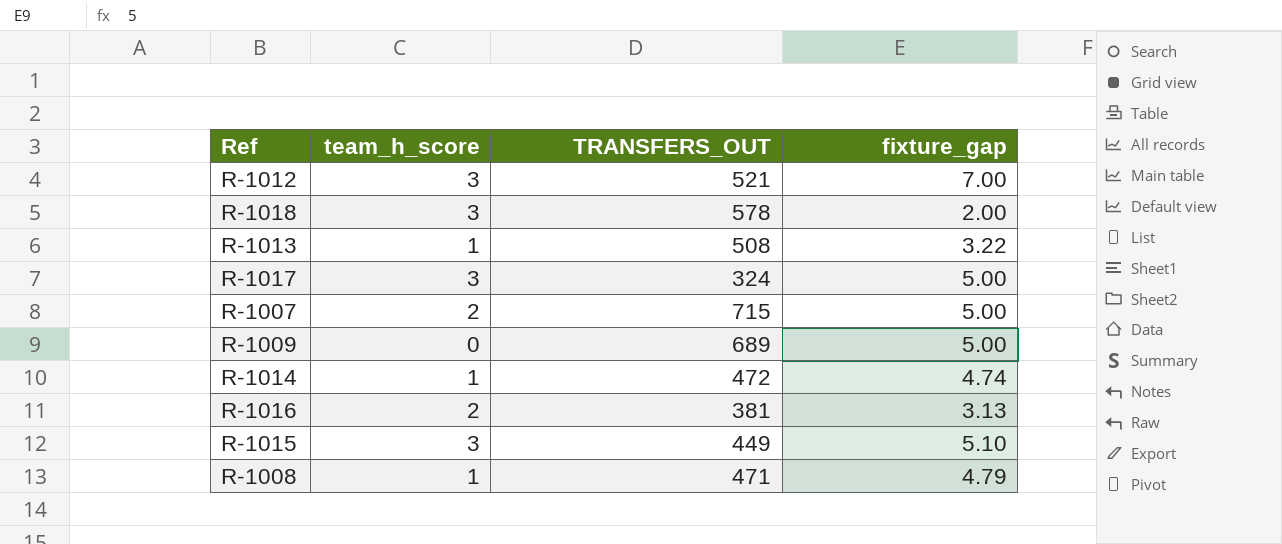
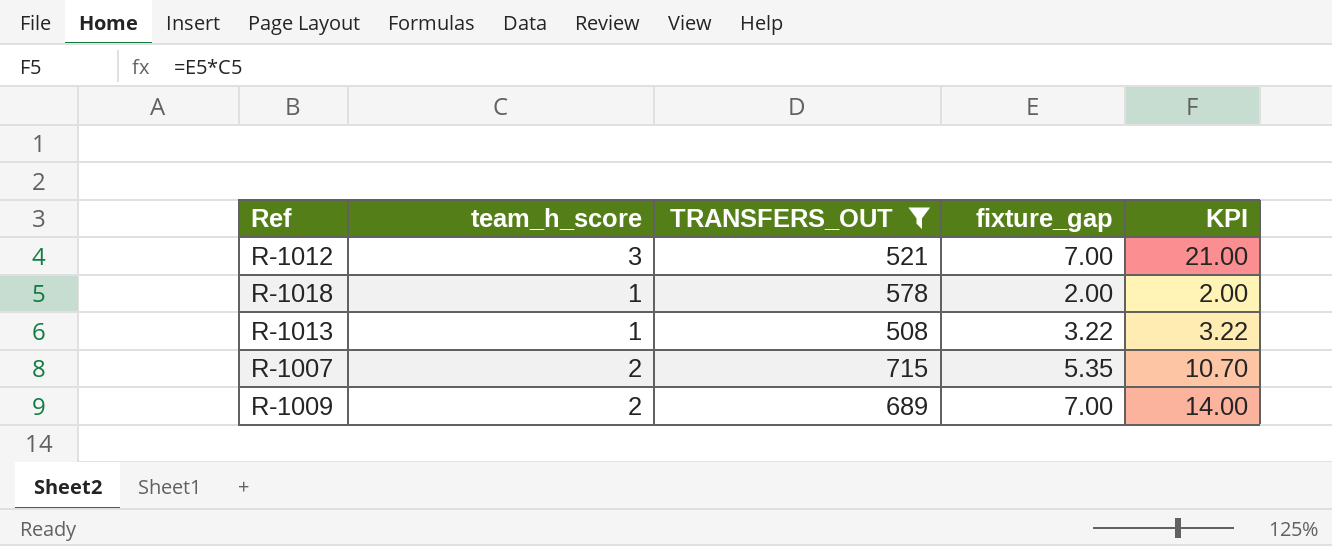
filter: none -> TRANSFERS_OUT >= 508
column KPI | formula: none -> [team_h_score] * [fixture_gap]
R-1018 | team_h_score: 3 -> 1
R-1007 | fixture_gap: 5.00 -> 5.35
R-1009 | team_h_score: 0 -> 2
R-1009 | fixture_gap: 5.00 -> 7.00

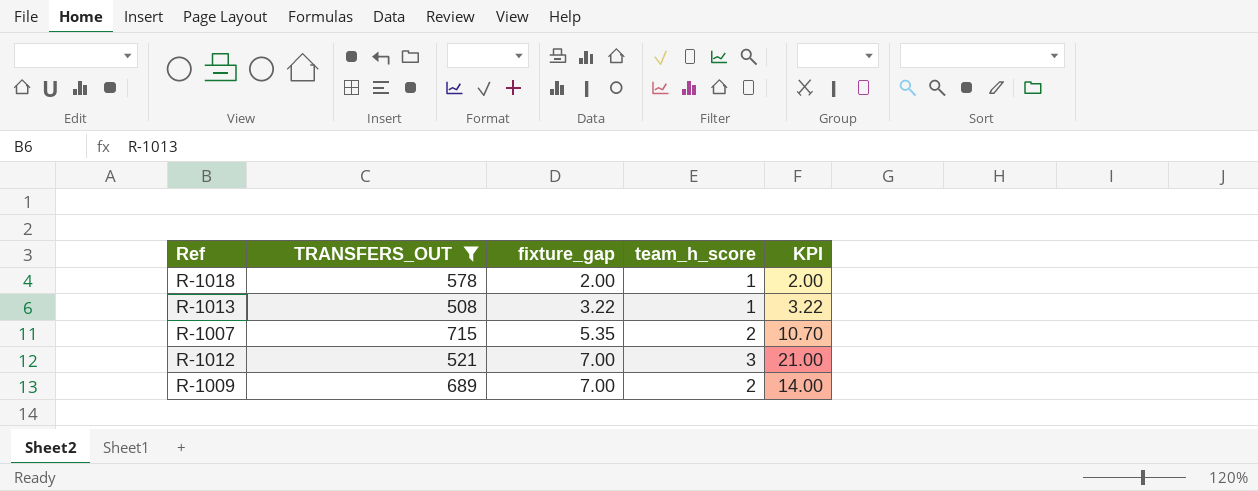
row order: none -> fixture_gap ascending
column team_h_score | position: 2 -> 4

